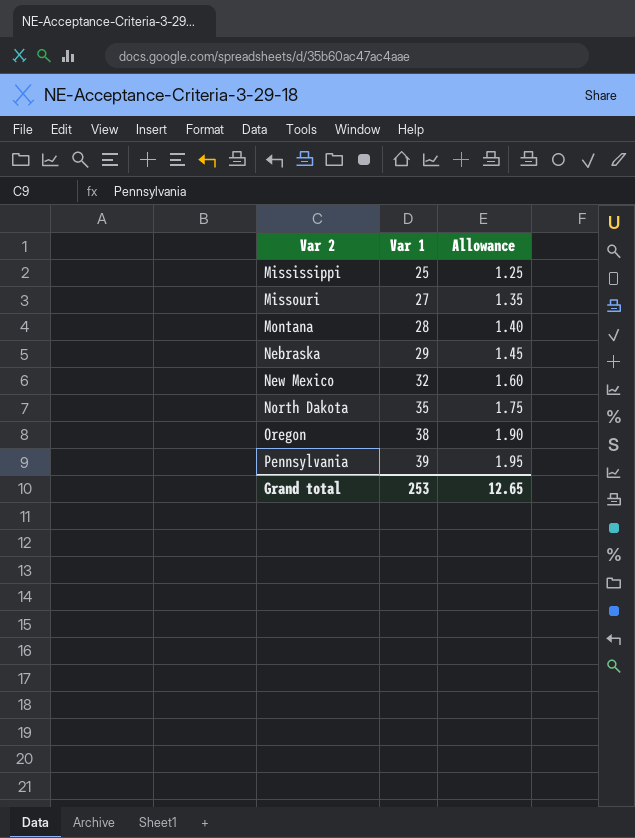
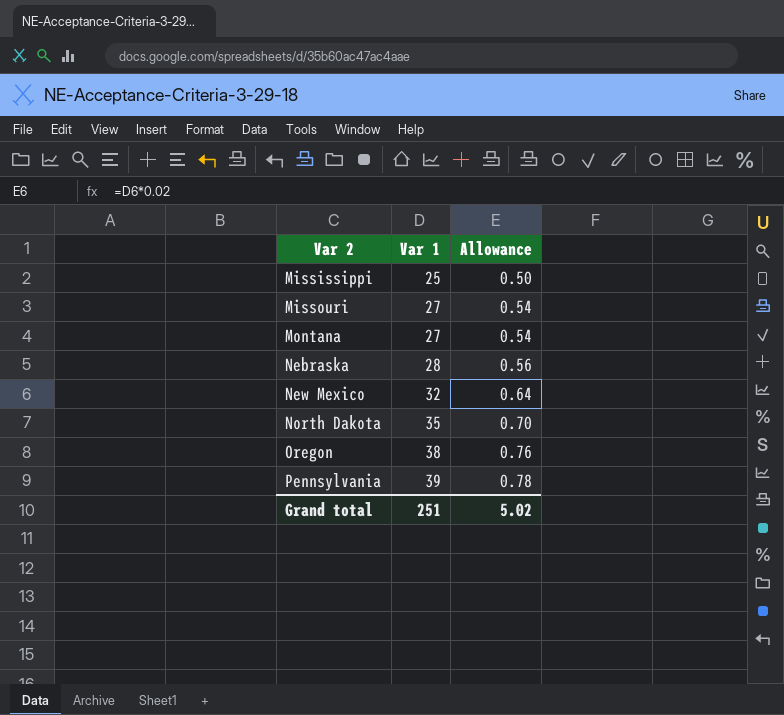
column Allowance | formula: [Var 1] * 0.05 -> [Var 1] * 0.02
Montana | Var 1: 28 -> 27
Nebraska | Var 1: 29 -> 28
Grand total | Var 1: 253 -> 251
Grand total | Allowance: 12.65 -> 5.02

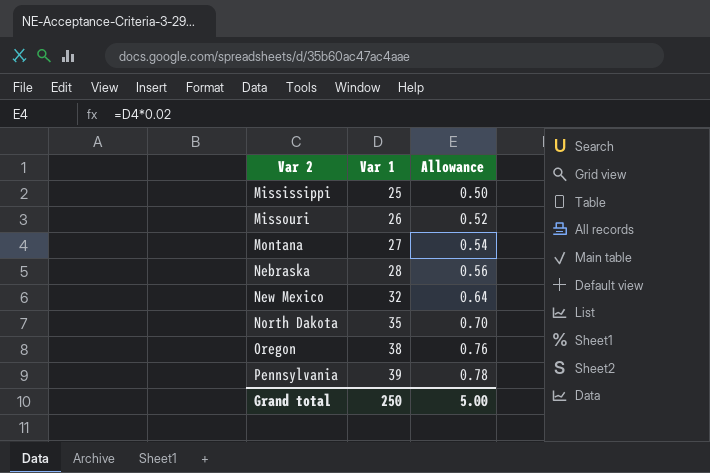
Missouri | Var 1: 27 -> 26
Missouri | Allowance: 0.54 -> 0.52
Grand total | Var 1: 251 -> 250
Grand total | Allowance: 5.02 -> 5.00

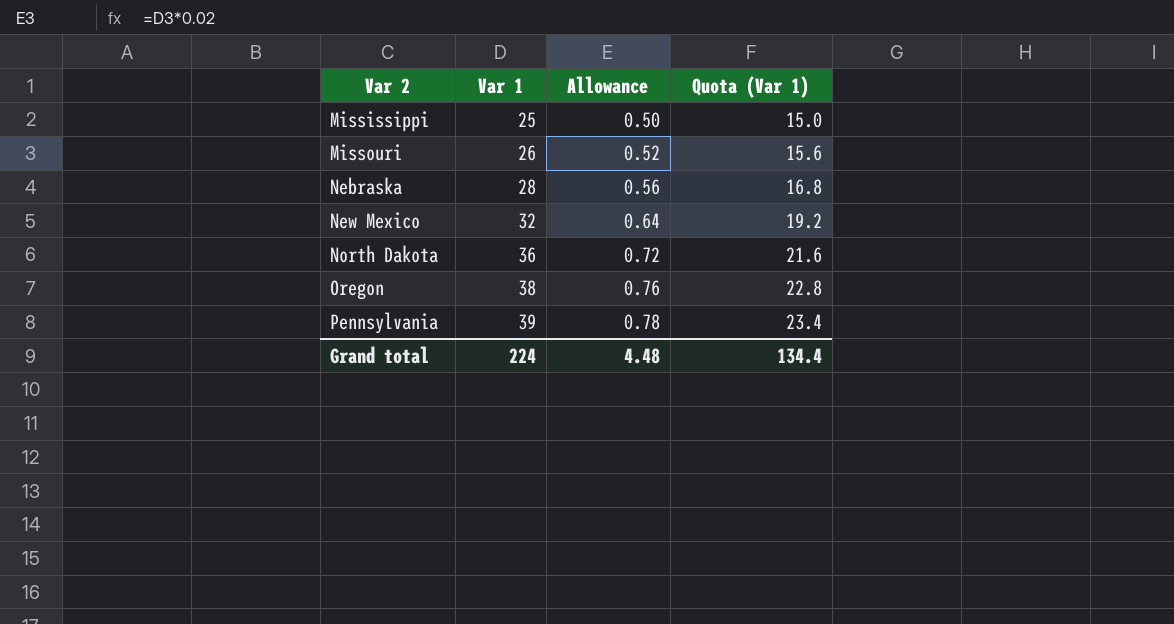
column Quota (Var 1) | formula: none -> [Var 1] * 0.6
row Montana: 27 | 0.54 -> none
North Dakota | Var 1: 35 -> 36
North Dakota | Allowance: 0.70 -> 0.72
Grand total | Var 1: 250 -> 224
Grand total | Allowance: 5.00 -> 4.48

